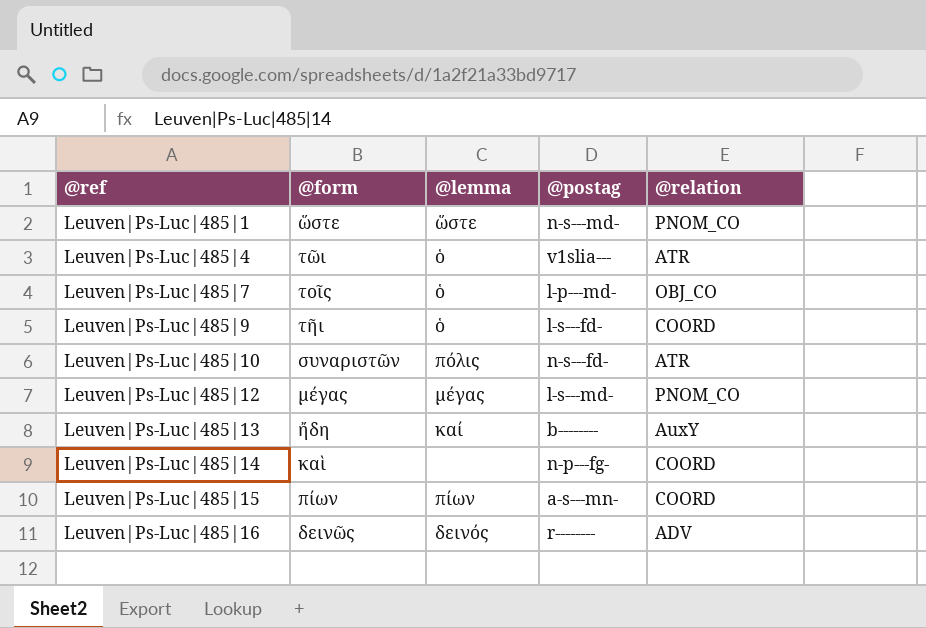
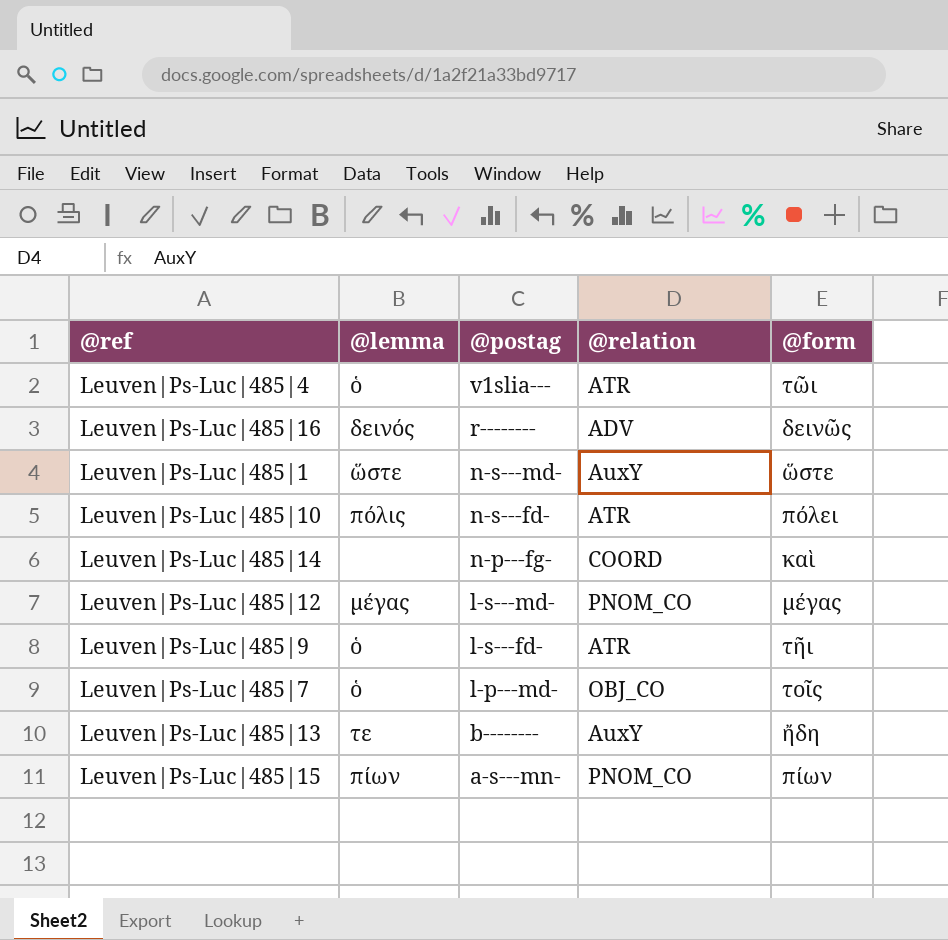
row order: @ref ascending -> @postag descending
column @form | position: 2 -> 5
Leuven|Ps-Luc|485|1 | @relation: PNOM_CO -> AuxY
Leuven|Ps-Luc|485|10 | @form: συναριστῶν -> πόλει
Leuven|Ps-Luc|485|9 | @relation: COORD -> ATR
Leuven|Ps-Luc|485|13 | @lemma: καί -> τε
Leuven|Ps-Luc|485|15 | @relation: COORD -> PNOM_CO

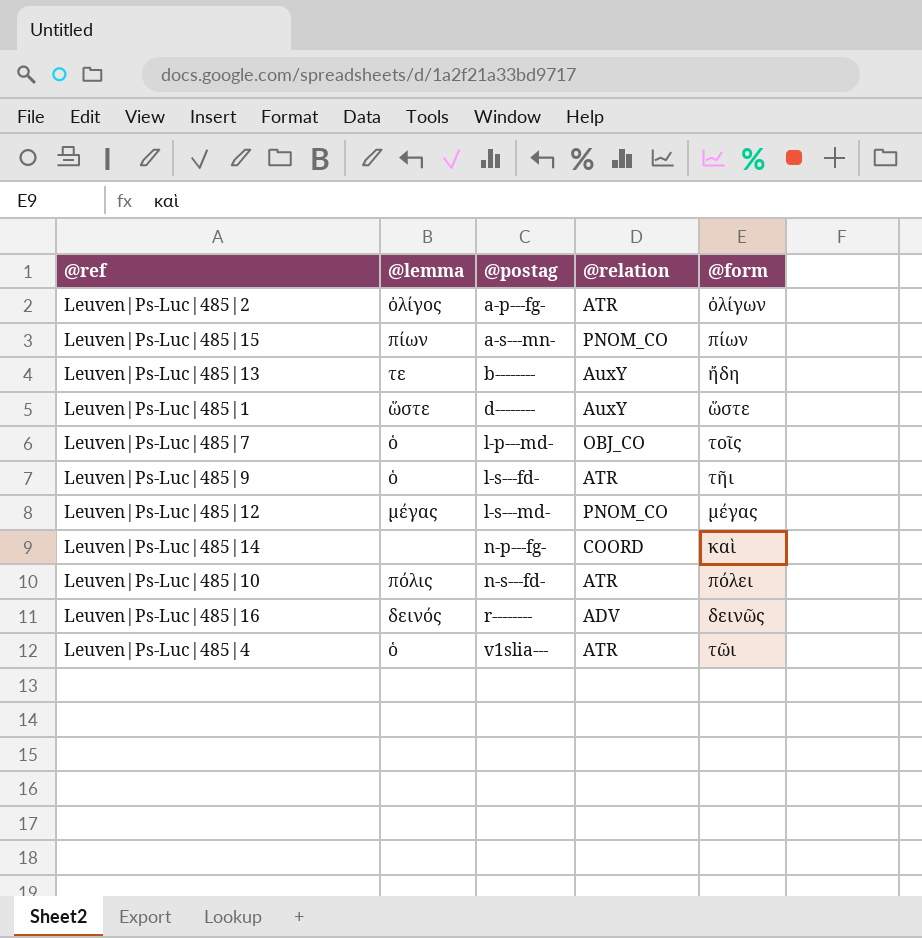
row order: @postag descending -> @postag ascending
row Leuven|Ps-Luc|485|2: none -> ὀλίγος | a-p---fg- | ATR | ὀλίγων
Leuven|Ps-Luc|485|1 | @postag: n-s---md- -> d--------

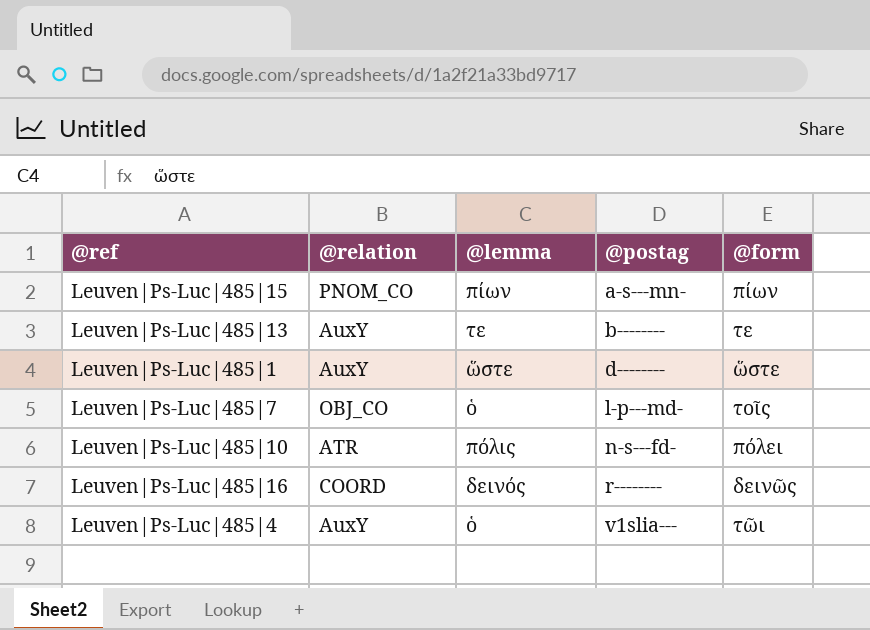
column @relation | position: 4 -> 2
row Leuven|Ps-Luc|485|2: ὀλίγος | a-p---fg- | ATR | ὀλίγων -> none
row Leuven|Ps-Luc|485|9: ὁ | l-s---fd- | ATR | τῆι -> none
row Leuven|Ps-Luc|485|12: μέγας | l-s---md- | PNOM_CO | μέγας -> none
row Leuven|Ps-Luc|485|14: none | n-p---fg- | COORD | καὶ -> none
Leuven|Ps-Luc|485|13 | @form: ἤδη -> τε
Leuven|Ps-Luc|485|16 | @relation: ADV -> COORD
Leuven|Ps-Luc|485|4 | @relation: ATR -> AuxY

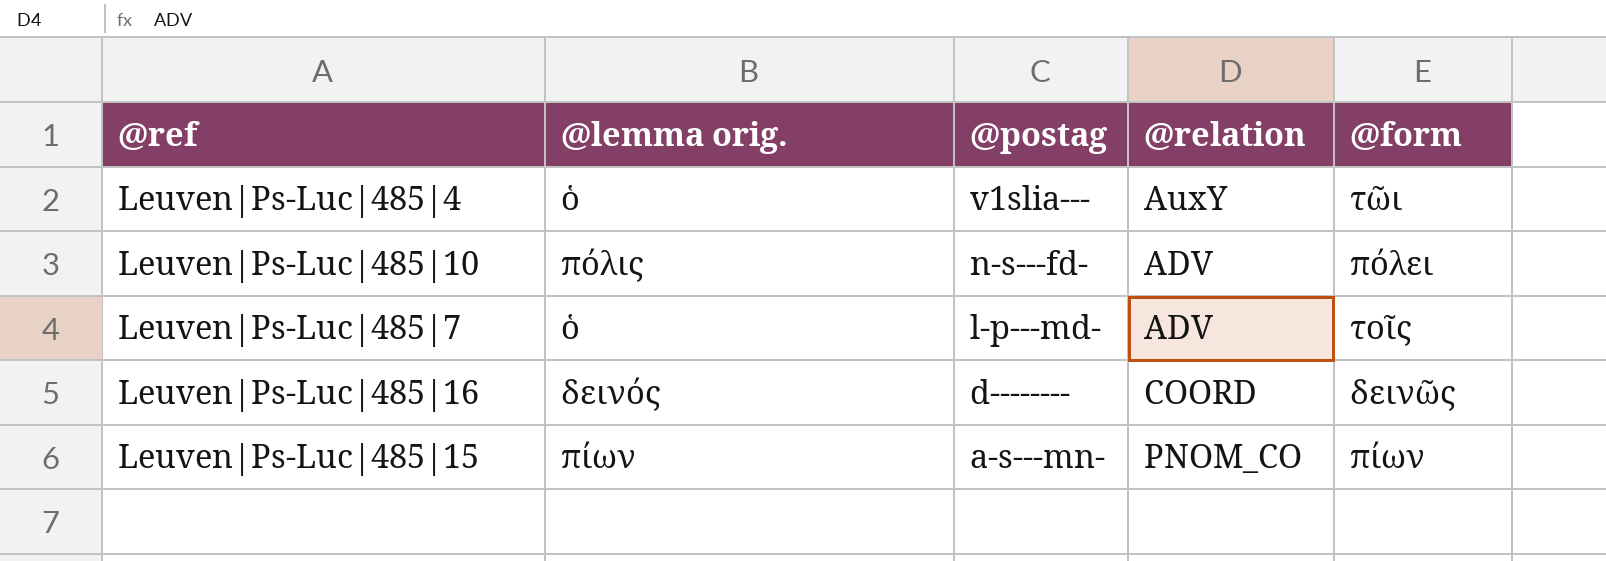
row order: @postag ascending -> @postag descending
column name: @lemma -> @lemma orig.
column @relation | position: 2 -> 4
row Leuven|Ps-Luc|485|13: AuxY | τε | b-------- | τε -> none
row Leuven|Ps-Luc|485|1: AuxY | ὥστε | d-------- | ὥστε -> none
Leuven|Ps-Luc|485|10 | @relation: ATR -> ADV
Leuven|Ps-Luc|485|7 | @relation: OBJ_CO -> ADV
Leuven|Ps-Luc|485|16 | @postag: r-------- -> d--------

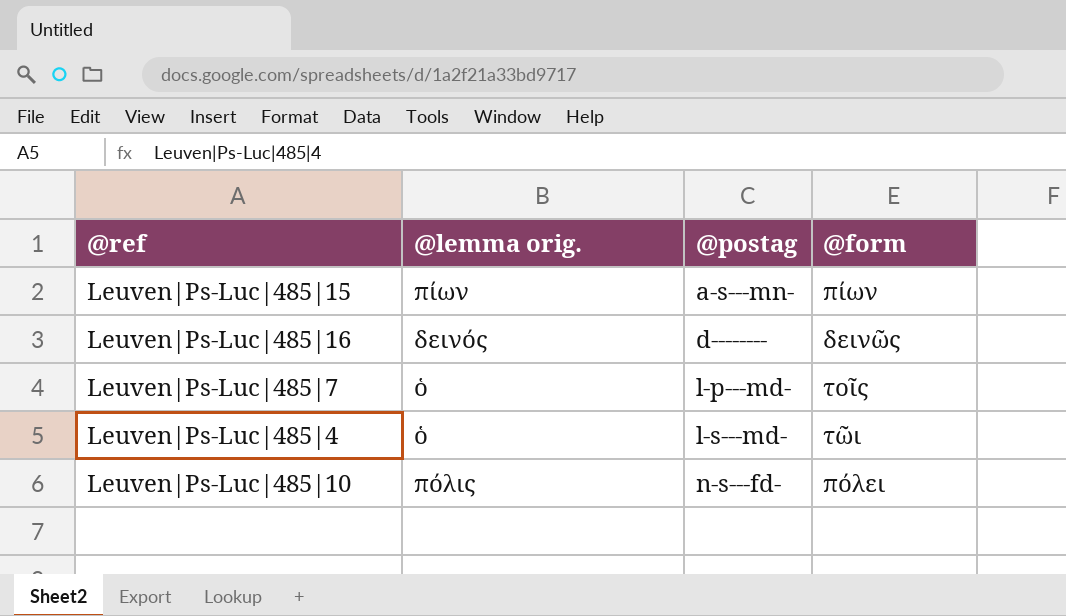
row order: @postag descending -> @postag ascending
column @relation | position: 4 -> none
Leuven|Ps-Luc|485|4 | @postag: v1slia--- -> l-s---md-

